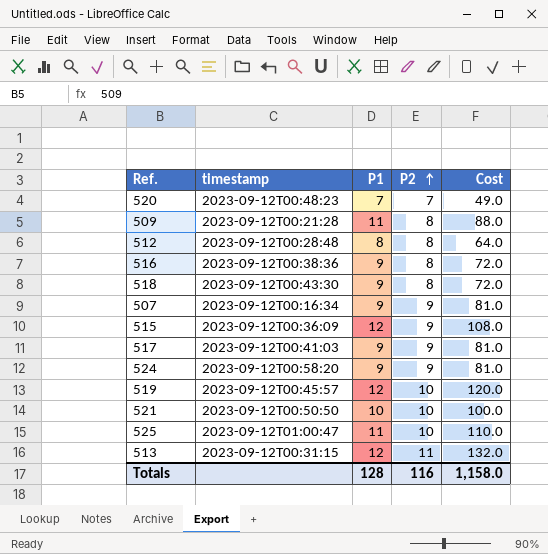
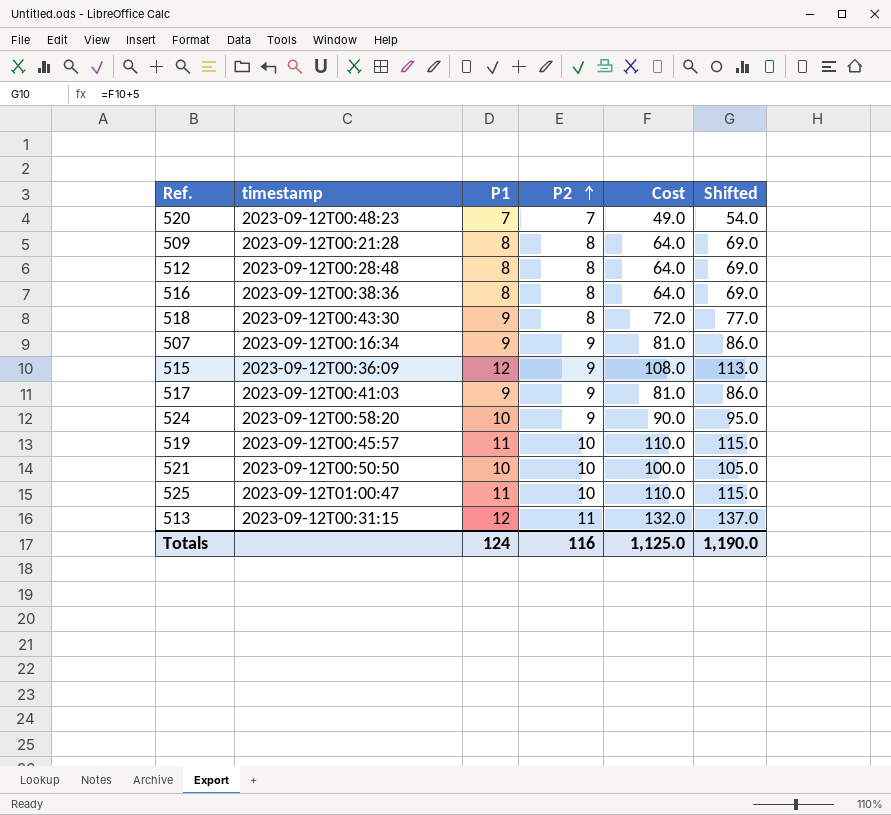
column Shifted | formula: none -> [Cost] + 5
509 | P1: 11 -> 8
509 | Cost: 88.0 -> 64.0
516 | P1: 9 -> 8
516 | Cost: 72.0 -> 64.0
524 | P1: 9 -> 10
524 | Cost: 81.0 -> 90.0
519 | P1: 12 -> 11
519 | Cost: 120.0 -> 110.0
Totals | P1: 128 -> 124
Totals | Cost: 1,158.0 -> 1,125.0

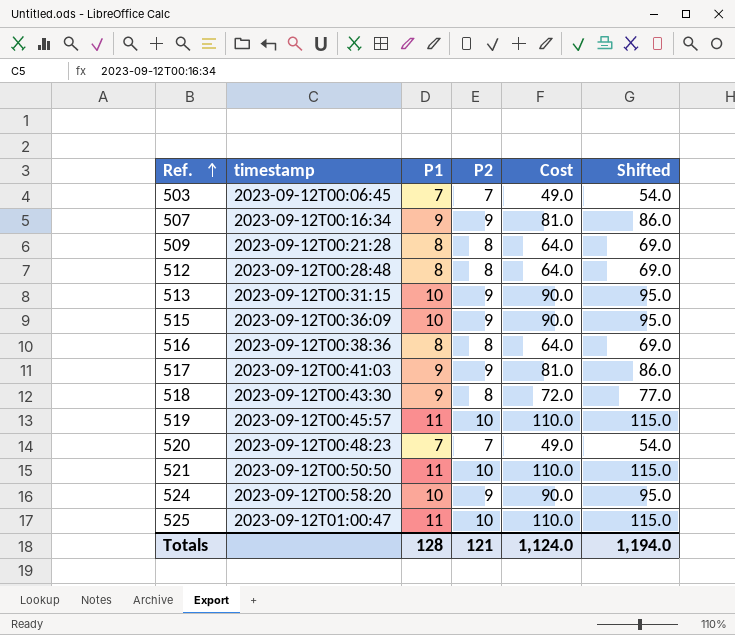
row order: P2 ascending -> Ref. ascending
row 503: none -> 2023-09-12T00:06:45 | 7 | 7 | 49.0 | 54.0
513 | P1: 12 -> 10
513 | P2: 11 -> 9
513 | Cost: 132.0 -> 90.0
513 | Shifted: 137.0 -> 95.0
515 | P1: 12 -> 10
515 | Cost: 108.0 -> 90.0
515 | Shifted: 113.0 -> 95.0
521 | P1: 10 -> 11
521 | Cost: 100.0 -> 110.0
521 | Shifted: 105.0 -> 115.0
Totals | P1: 124 -> 128
Totals | P2: 116 -> 121
Totals | Cost: 1,125.0 -> 1,124.0
Totals | Shifted: 1,190.0 -> 1,194.0

